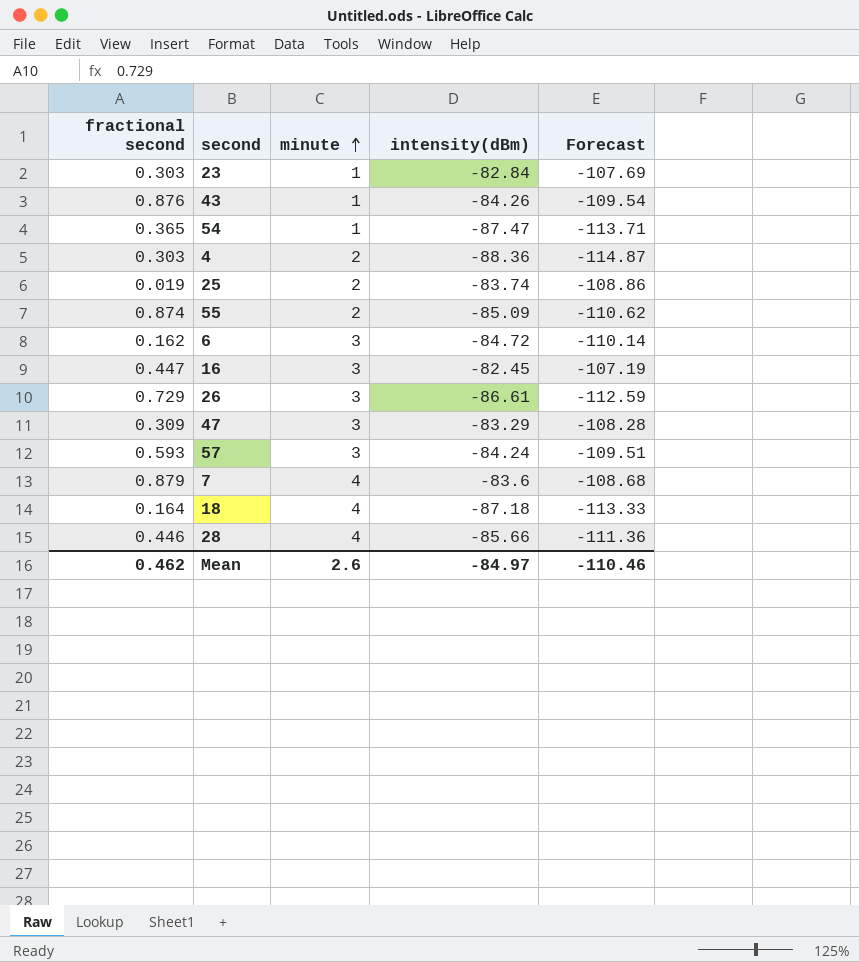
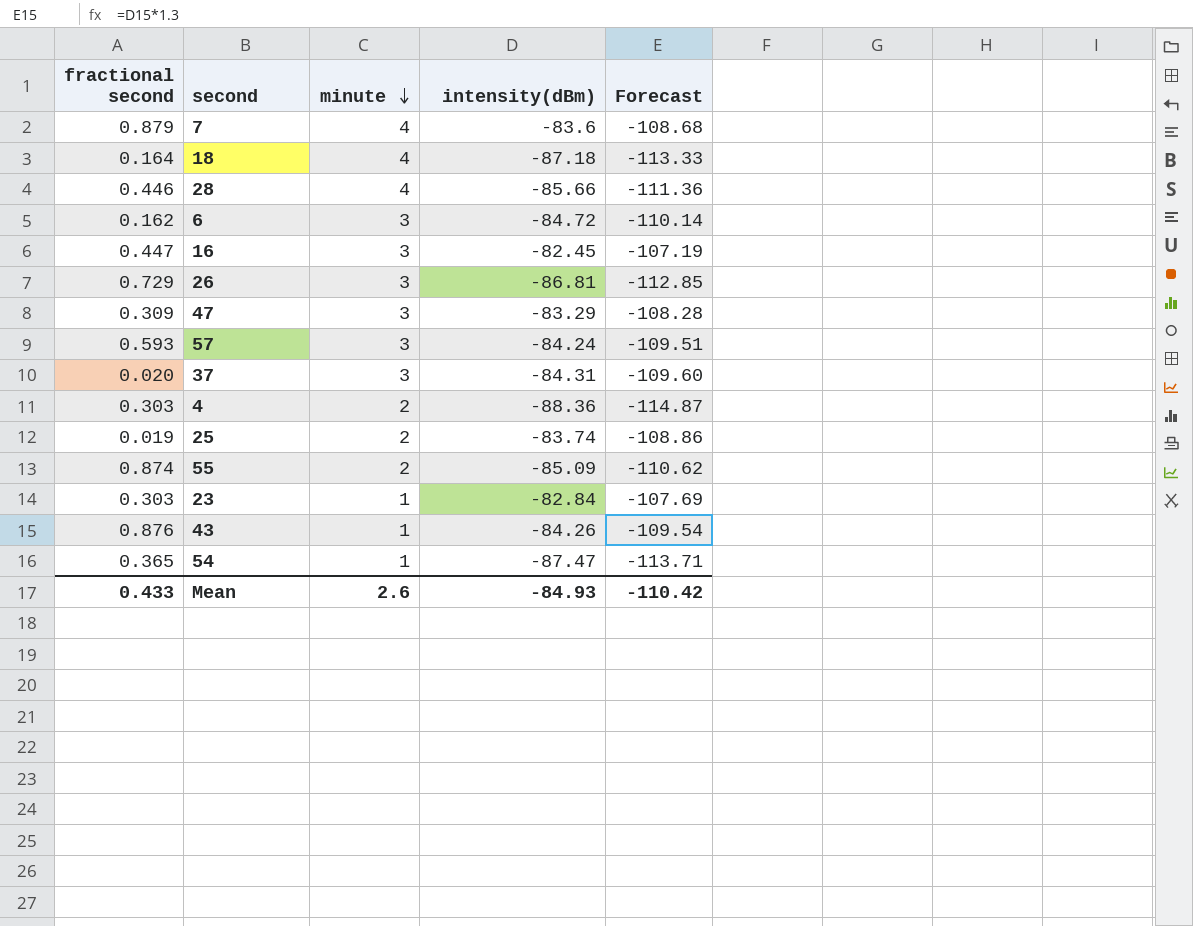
row order: minute ascending -> minute descending
26 | intensity(dBm): -86.61 -> -86.81
26 | Forecast: -112.59 -> -112.85
row 37: none -> 0.020 | 3 | -84.31 | -109.60
Mean | fractional second: 0.462 -> 0.433
Mean | intensity(dBm): -84.97 -> -84.93
Mean | Forecast: -110.46 -> -110.42

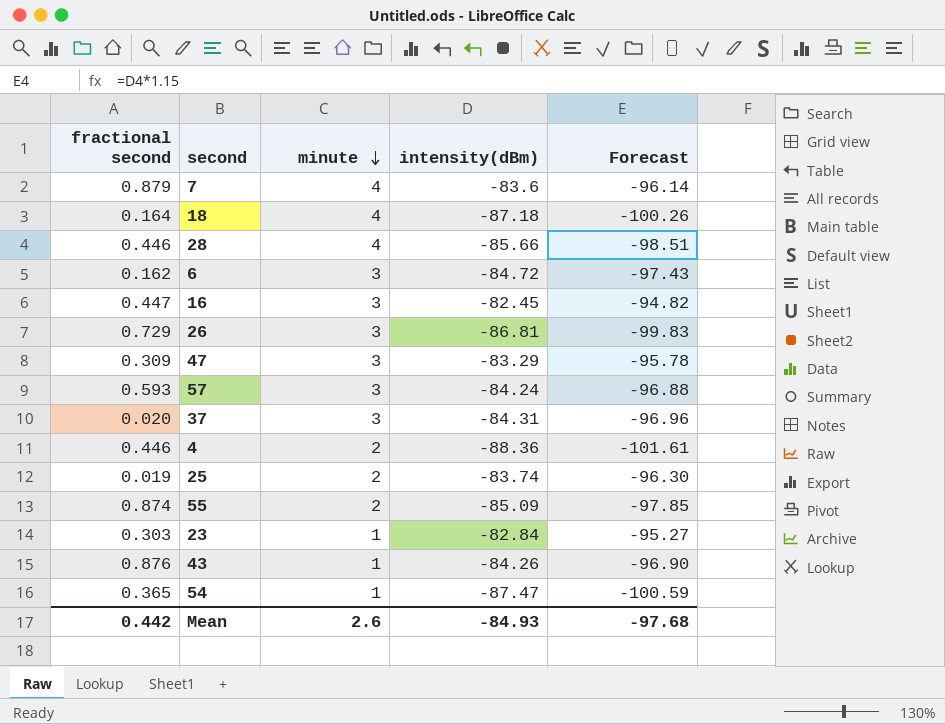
column Forecast | formula: [intensity(dBm)] * 1.3 -> [intensity(dBm)] * 1.15
4 | fractional second: 0.303 -> 0.446
Mean | fractional second: 0.433 -> 0.442
Mean | Forecast: -110.42 -> -97.68

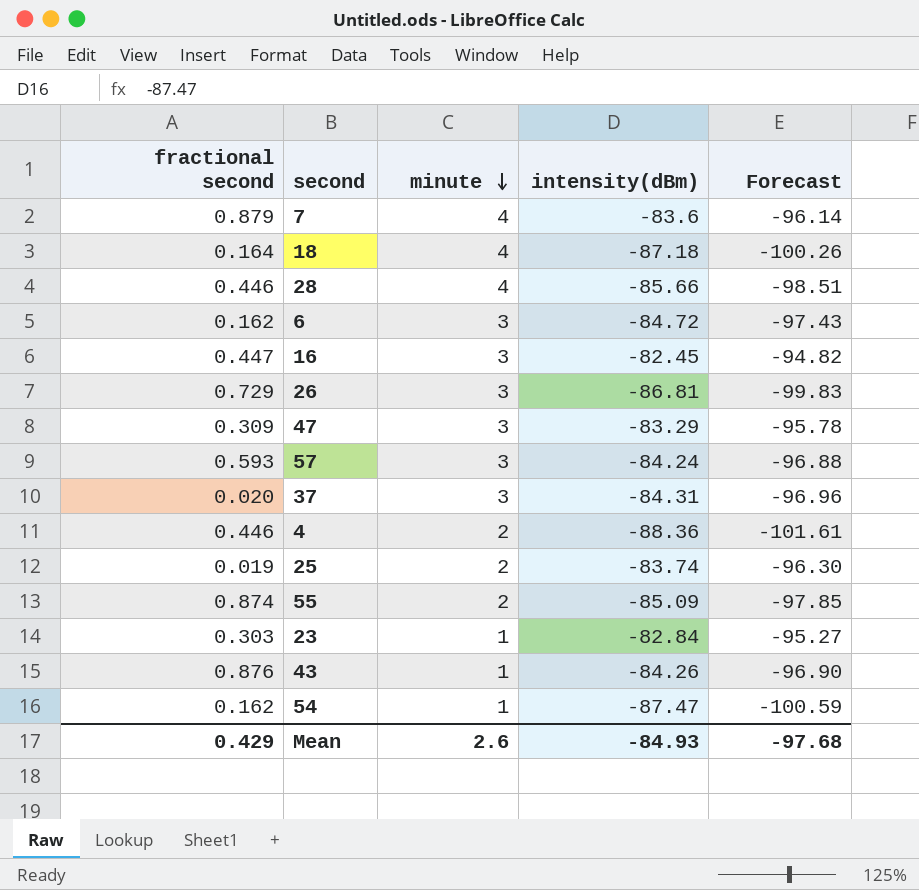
54 | fractional second: 0.365 -> 0.162
Mean | fractional second: 0.442 -> 0.429

